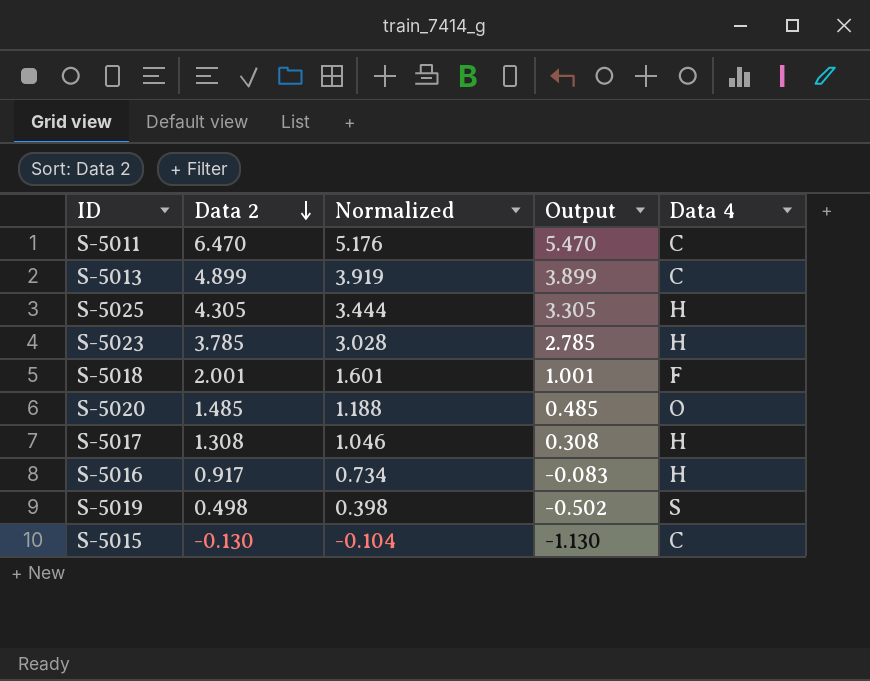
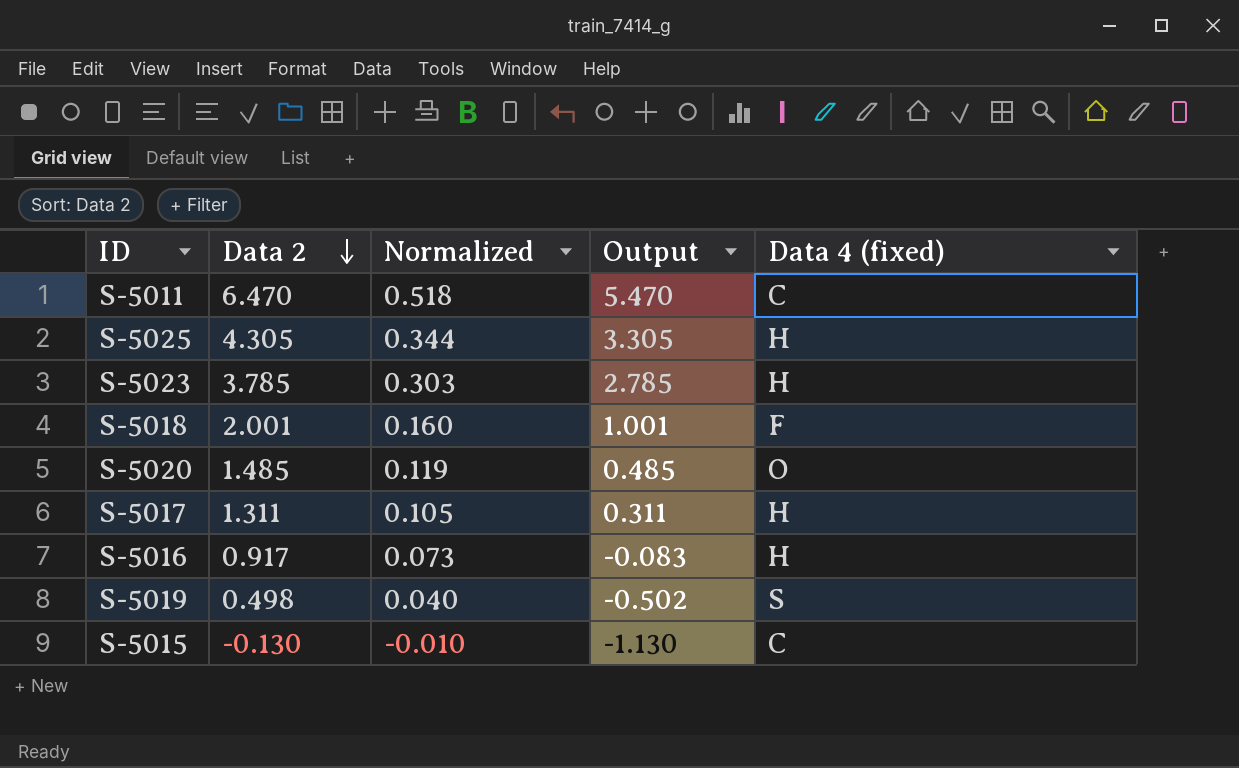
column Normalized | formula: [Data 2] * 0.8 -> [Data 2] * 0.08
column name: Data 4 -> Data 4 (fixed)
row S-5013: 4.899 | 3.919 | 3.899 | C -> none
S-5017 | Data 2: 1.308 -> 1.311
S-5017 | Output: 0.308 -> 0.311

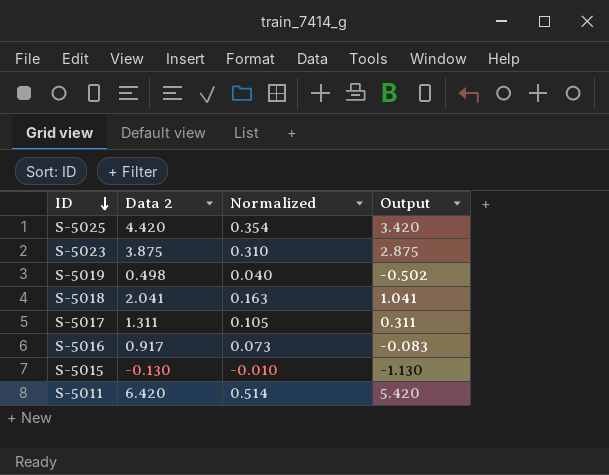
row order: Data 2 descending -> ID descending
column Data 4 (fixed) | position: 5 -> none
row S-5020: 1.485 | 0.119 | 0.485 | O -> none
S-5025 | Data 2: 4.305 -> 4.420
S-5025 | Normalized: 0.344 -> 0.354
S-5025 | Output: 3.305 -> 3.420
S-5023 | Data 2: 3.785 -> 3.875
S-5023 | Normalized: 0.303 -> 0.310
S-5023 | Output: 2.785 -> 2.875
S-5018 | Data 2: 2.001 -> 2.041
S-5018 | Normalized: 0.160 -> 0.163
S-5018 | Output: 1.001 -> 1.041
S-5011 | Data 2: 6.470 -> 6.420
S-5011 | Normalized: 0.518 -> 0.514
S-5011 | Output: 5.470 -> 5.420

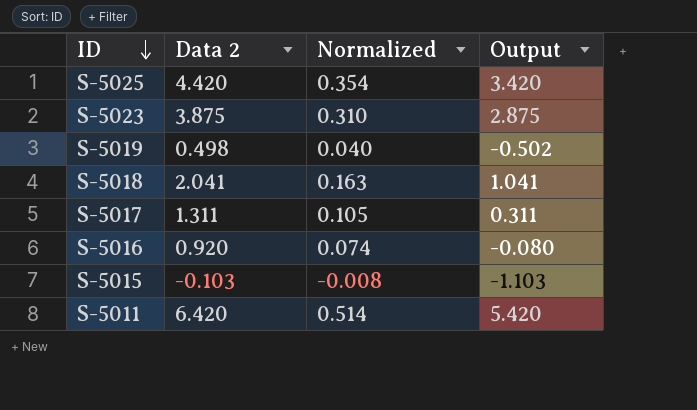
S-5016 | Data 2: 0.917 -> 0.920
S-5016 | Normalized: 0.073 -> 0.074
S-5016 | Output: -0.083 -> -0.080
S-5015 | Data 2: -0.130 -> -0.103
S-5015 | Normalized: -0.010 -> -0.008
S-5015 | Output: -1.130 -> -1.103

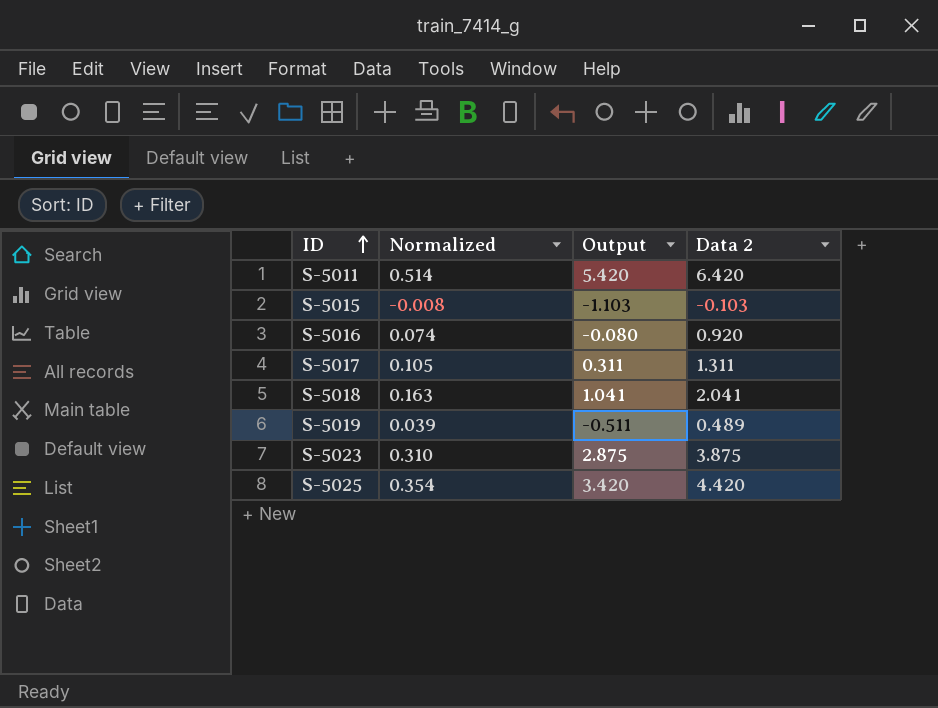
row order: ID descending -> ID ascending
column Data 2 | position: 2 -> 4
S-5019 | Normalized: 0.040 -> 0.039
S-5019 | Output: -0.502 -> -0.511
S-5019 | Data 2: 0.498 -> 0.489

